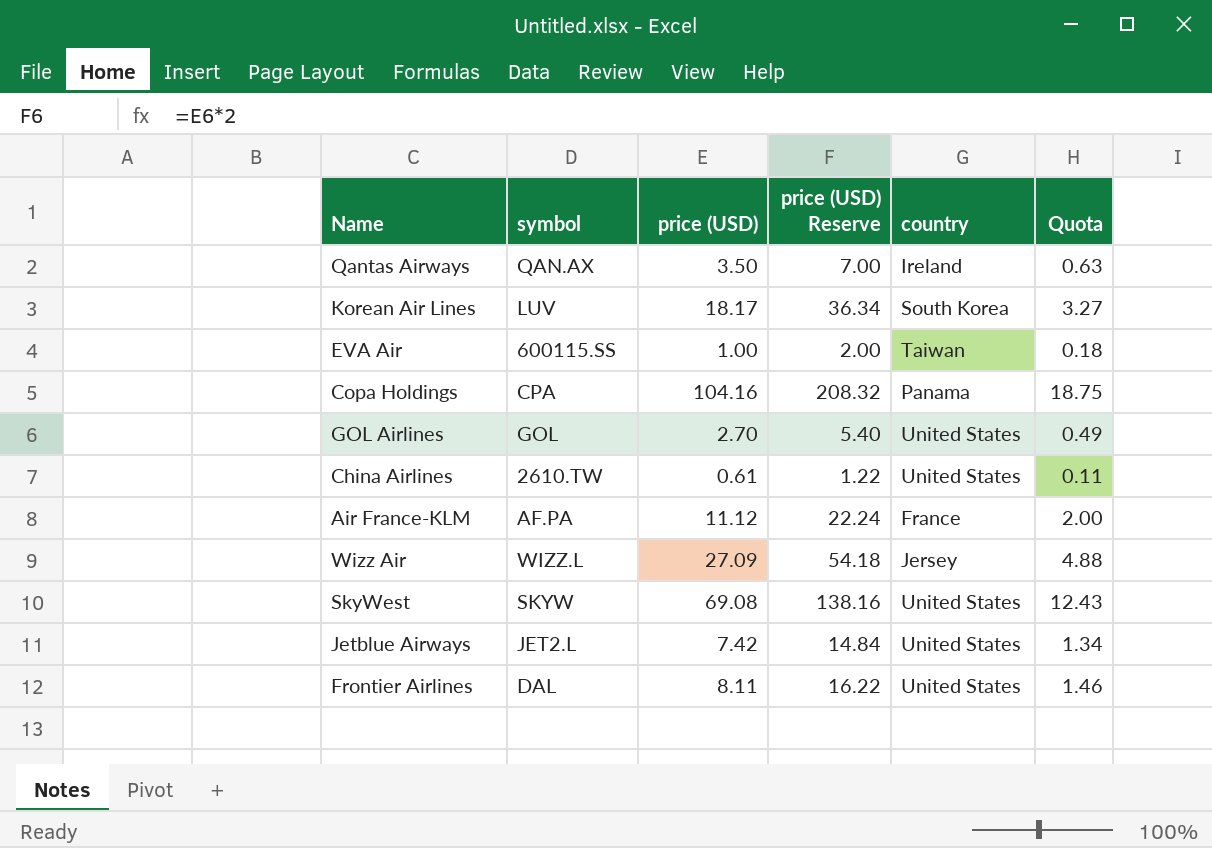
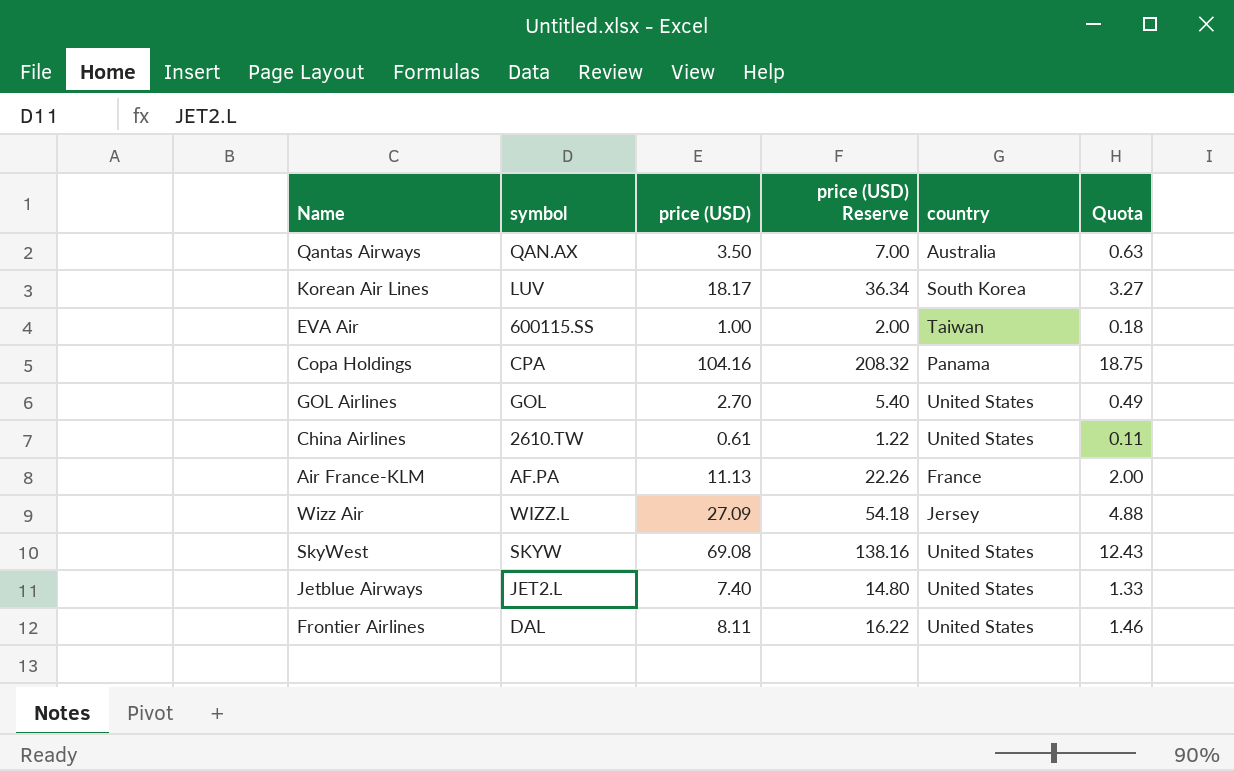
Qantas Airways | country: Ireland -> Australia
Air France-KLM | price (USD): 11.12 -> 11.13
Air France-KLM | price (USD) Reserve: 22.24 -> 22.26
Jetblue Airways | price (USD): 7.42 -> 7.40
Jetblue Airways | price (USD) Reserve: 14.84 -> 14.80
Jetblue Airways | Quota: 1.34 -> 1.33

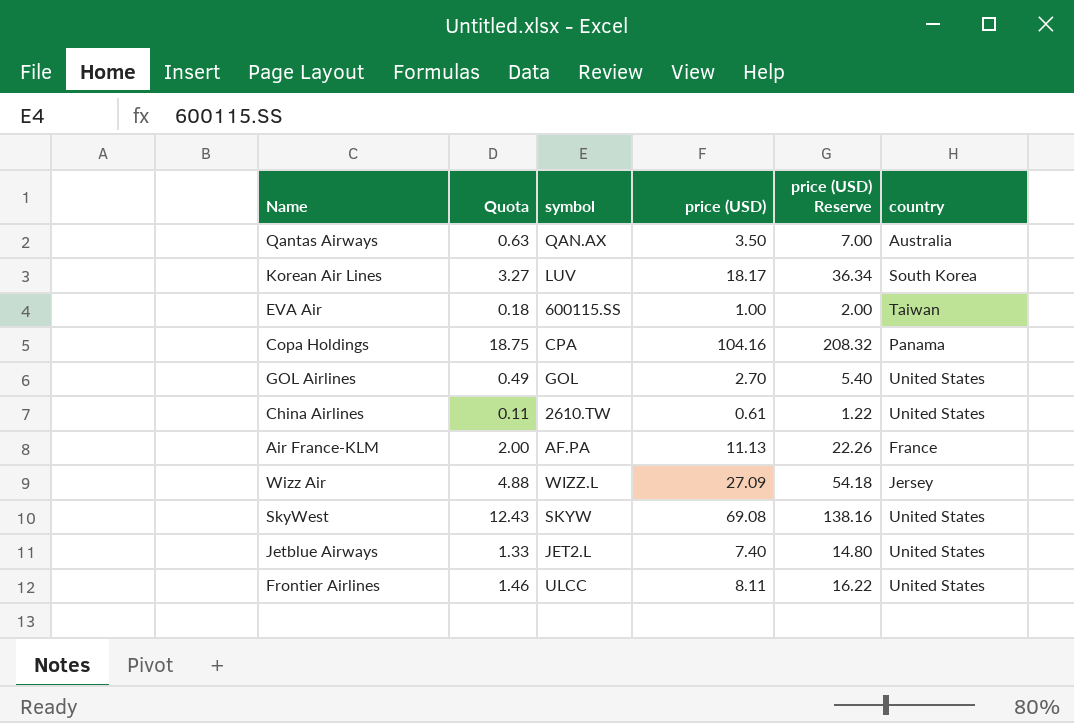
column Quota | position: 6 -> 2
Frontier Airlines | symbol: DAL -> ULCC

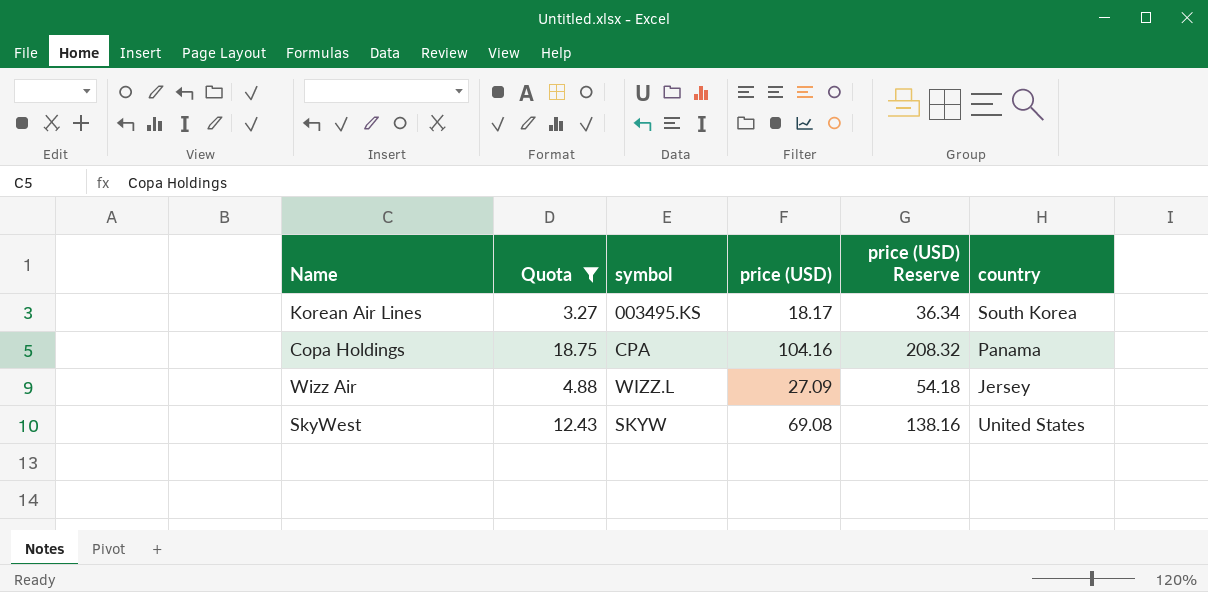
filter: none -> Quota >= 3.27
Korean Air Lines | symbol: LUV -> 003495.KS

